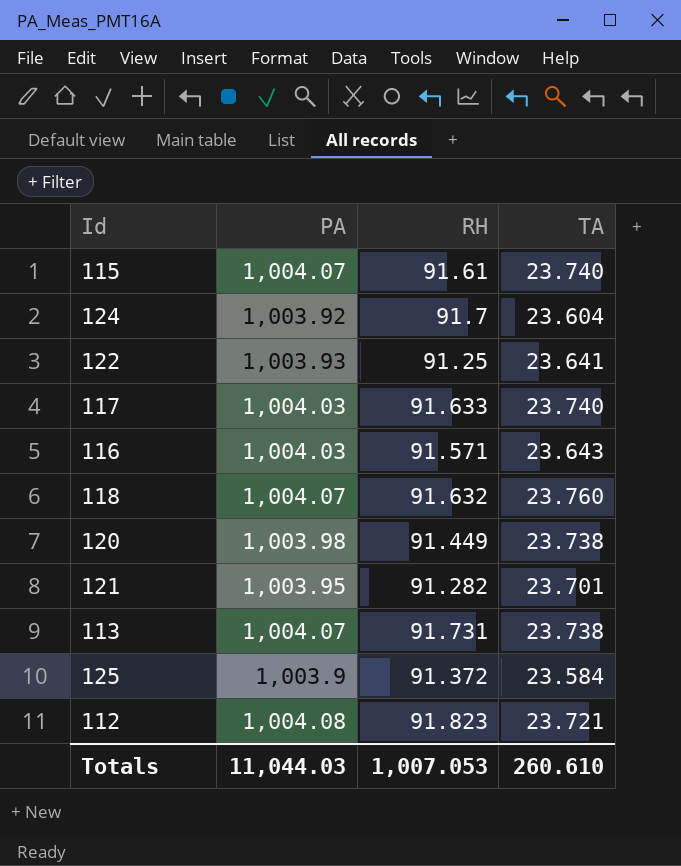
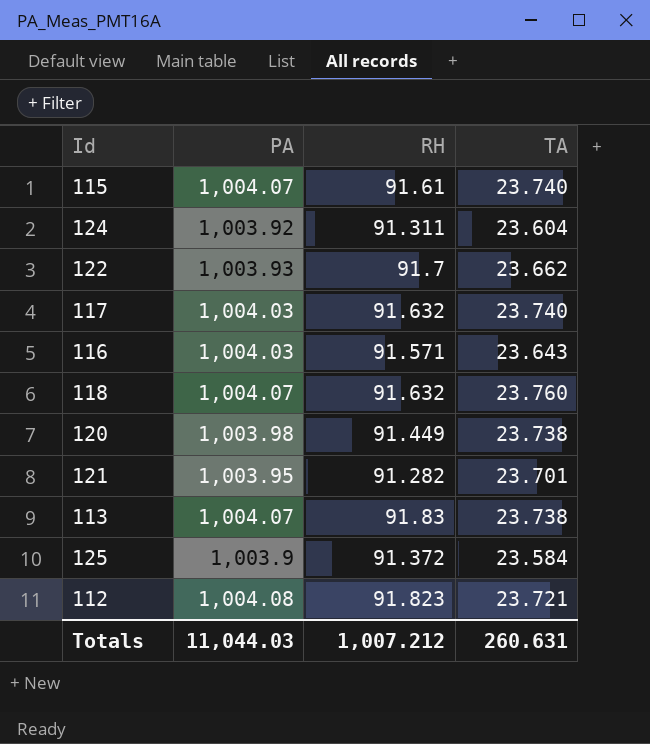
124 | RH: 91.7 -> 91.311
122 | RH: 91.25 -> 91.7
122 | TA: 23.641 -> 23.662
117 | RH: 91.633 -> 91.632
113 | RH: 91.731 -> 91.83
Totals | RH: 1,007.053 -> 1,007.212
Totals | TA: 260.610 -> 260.631

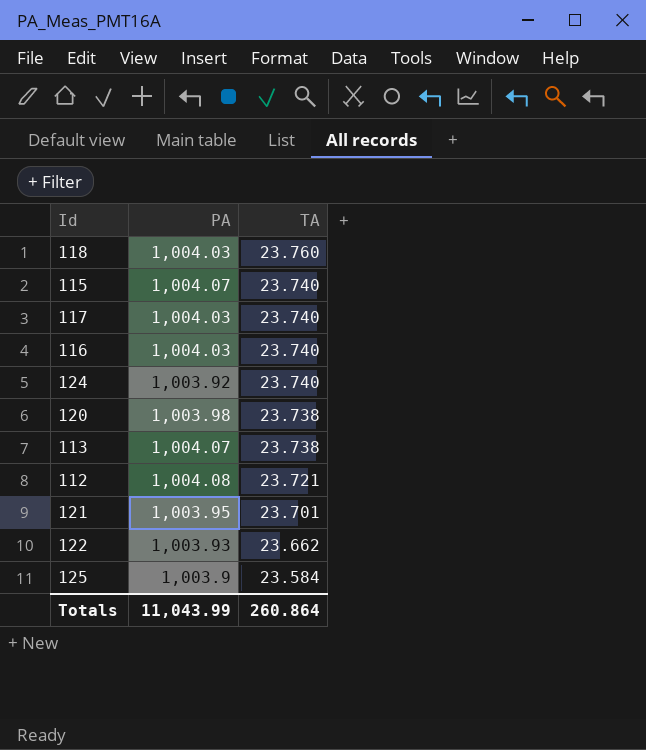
row order: none -> TA descending
column RH | position: 3 -> none
118 | PA: 1,004.07 -> 1,004.03
116 | TA: 23.643 -> 23.740
124 | TA: 23.604 -> 23.740
Totals | PA: 11,044.03 -> 11,043.99
Totals | TA: 260.631 -> 260.864

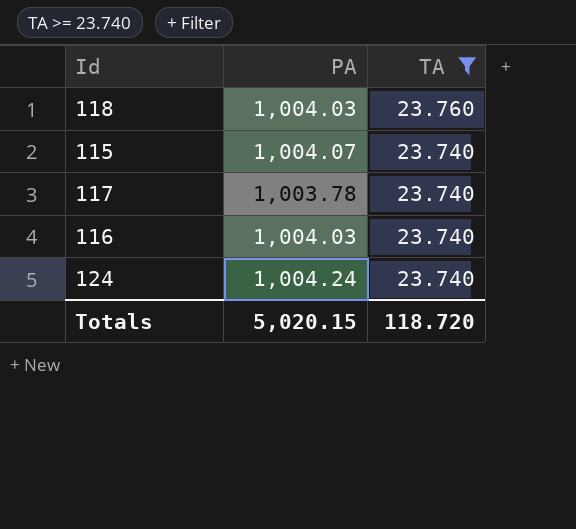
filter: none -> TA >= 23.740
117 | PA: 1,004.03 -> 1,003.78
124 | PA: 1,003.92 -> 1,004.24
Totals | PA: 11,043.99 -> 5,020.15
Totals | TA: 260.864 -> 118.720

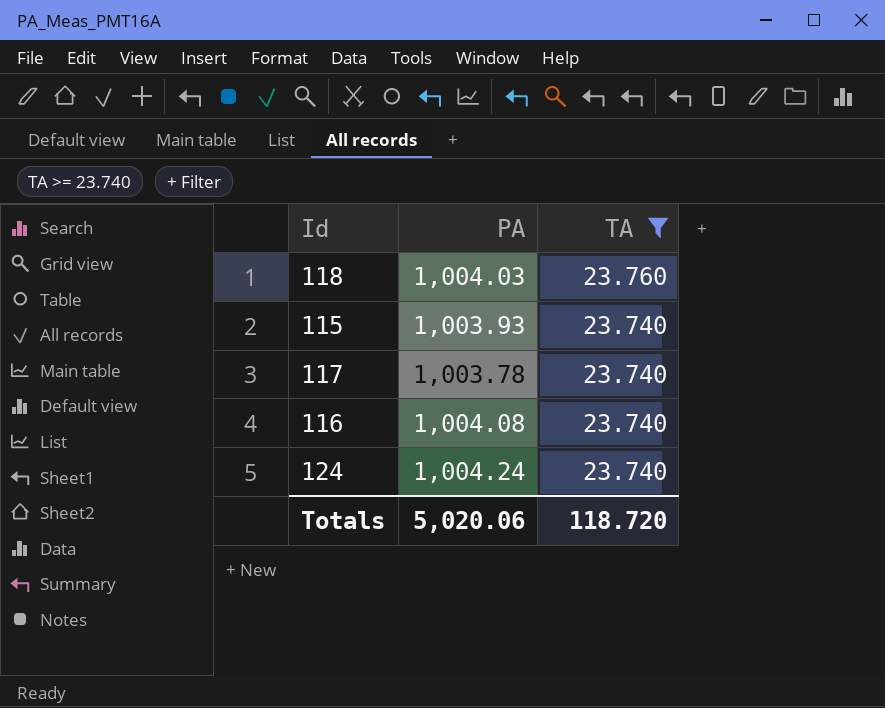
115 | PA: 1,004.07 -> 1,003.93
116 | PA: 1,004.03 -> 1,004.08
Totals | PA: 5,020.15 -> 5,020.06

